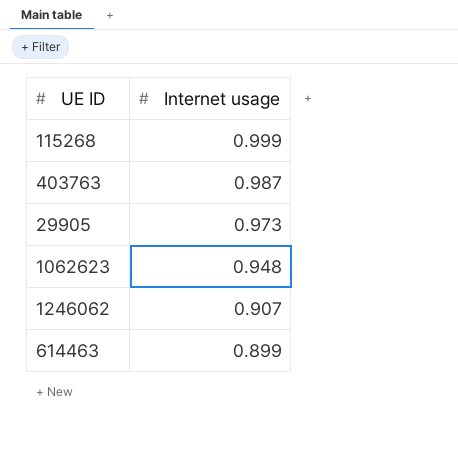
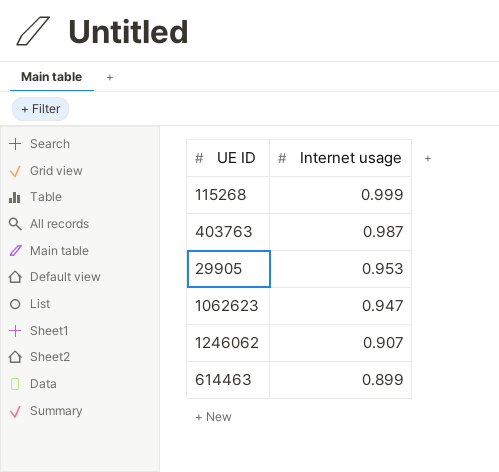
29905 | Internet usage: 0.973 -> 0.953
1062623 | Internet usage: 0.948 -> 0.947

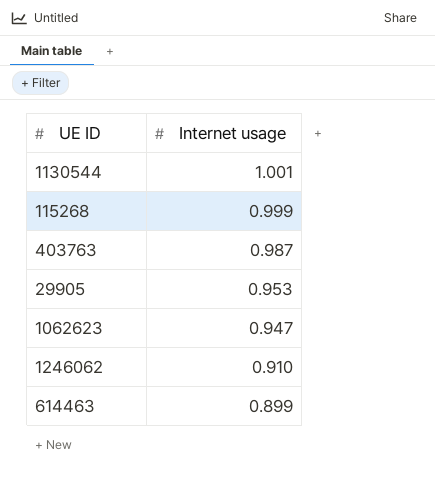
row 1130544: none -> 1.001
1246062 | Internet usage: 0.907 -> 0.910

